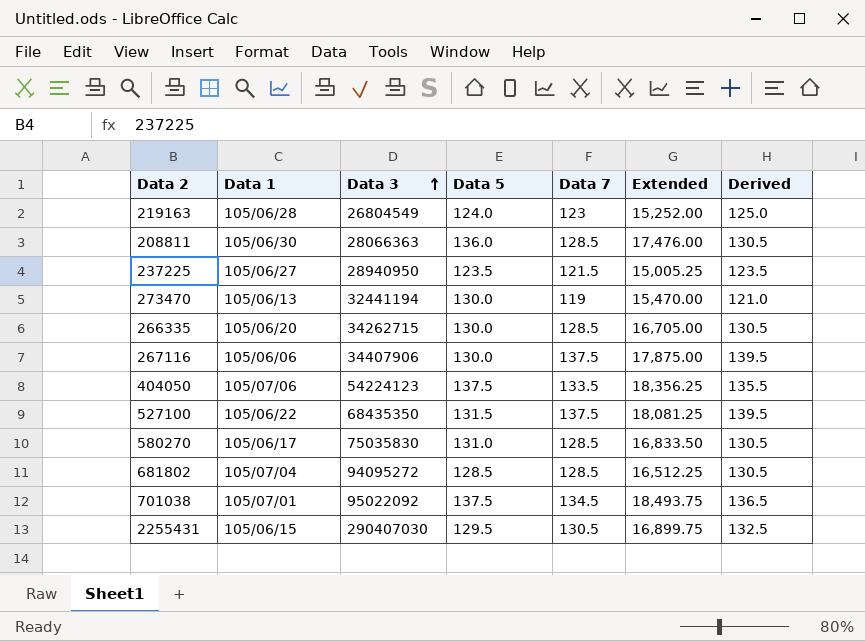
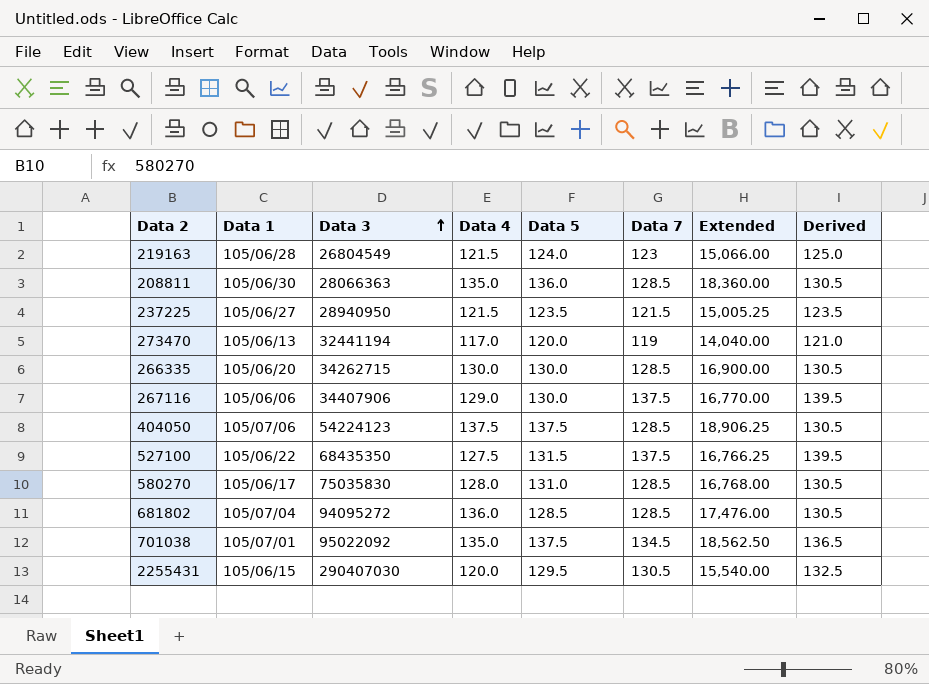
column Data 4 | position: none -> 4
column Extended | formula: [Data 5] * [Data 7] -> [Data 4] * [Data 5]
273470 | Data 5: 130.0 -> 120.0
404050 | Data 7: 133.5 -> 128.5
404050 | Derived: 135.5 -> 130.5

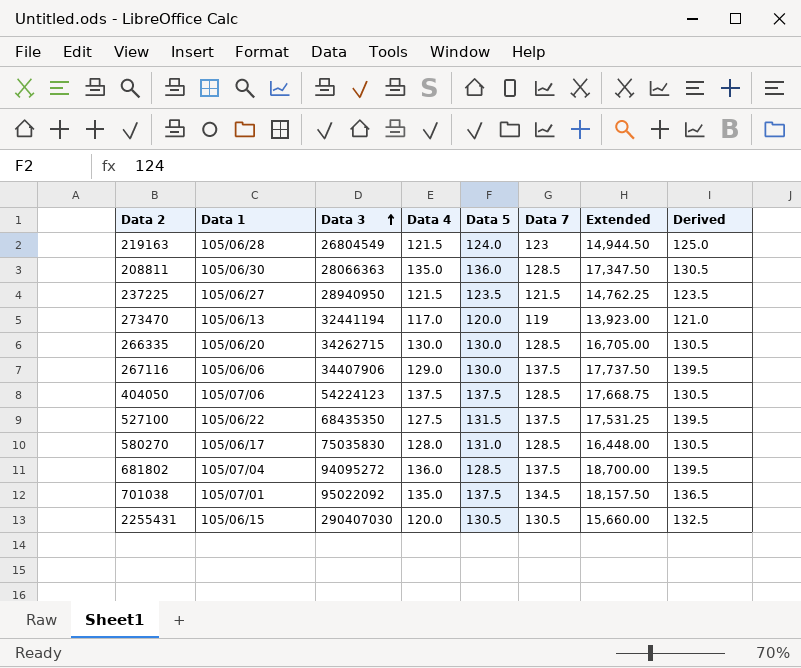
column Extended | formula: [Data 4] * [Data 5] -> [Data 4] * [Data 7]
681802 | Data 7: 128.5 -> 137.5
681802 | Derived: 130.5 -> 139.5
2255431 | Data 5: 129.5 -> 130.5

